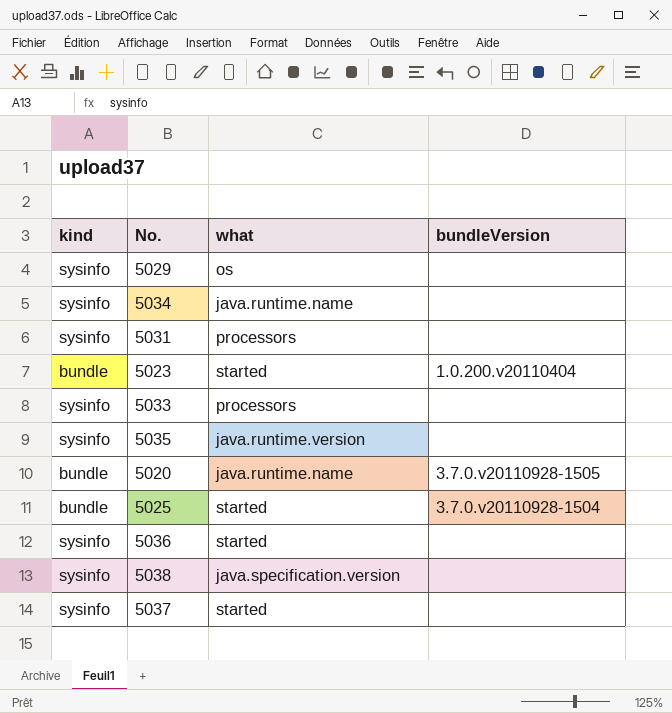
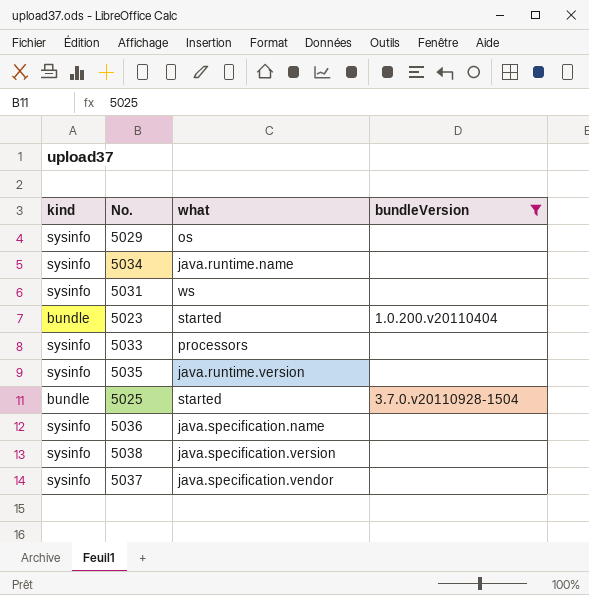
filter: none -> bundleVersion != 3.7.0.v20110928-1505
5031 | what: processors -> ws
5036 | what: started -> java.specification.name
5037 | what: started -> java.specification.vendor

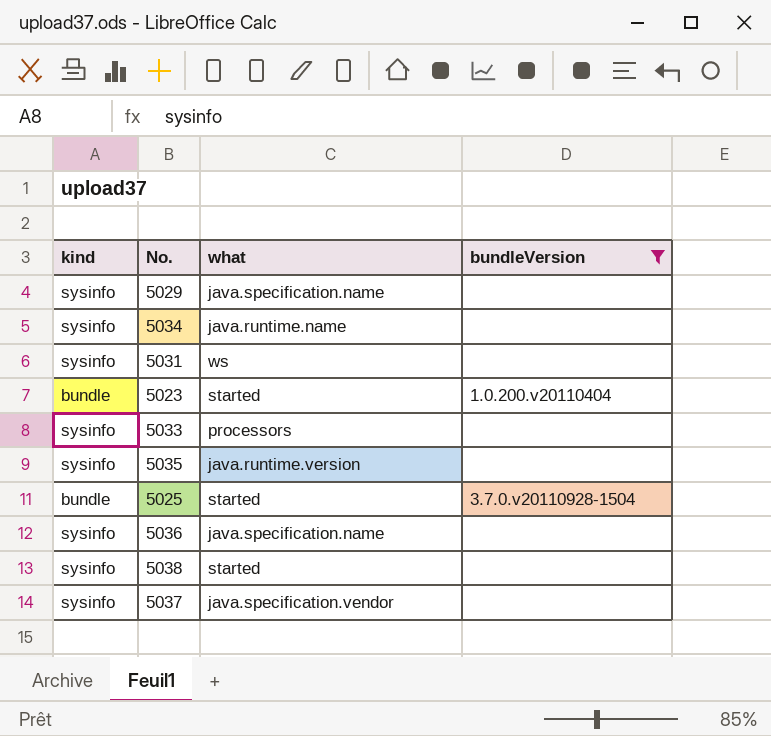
5029 | what: os -> java.specification.name
5038 | what: java.specification.version -> started

